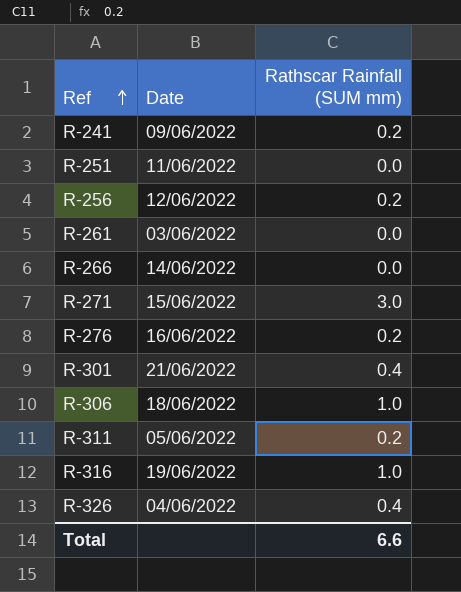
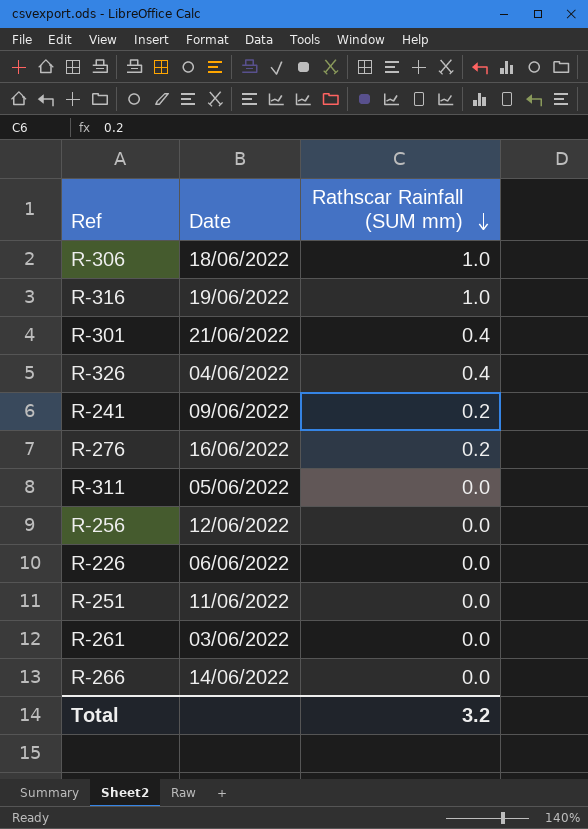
row order: Ref ascending -> Rathscar Rainfall (SUM mm) descending
row R-271: 15/06/2022 | 3.0 -> none
R-311 | Rathscar Rainfall (SUM mm): 0.2 -> 0.0
R-256 | Rathscar Rainfall (SUM mm): 0.2 -> 0.0
row R-226: none -> 06/06/2022 | 0.0
Total | Rathscar Rainfall (SUM mm): 6.6 -> 3.2

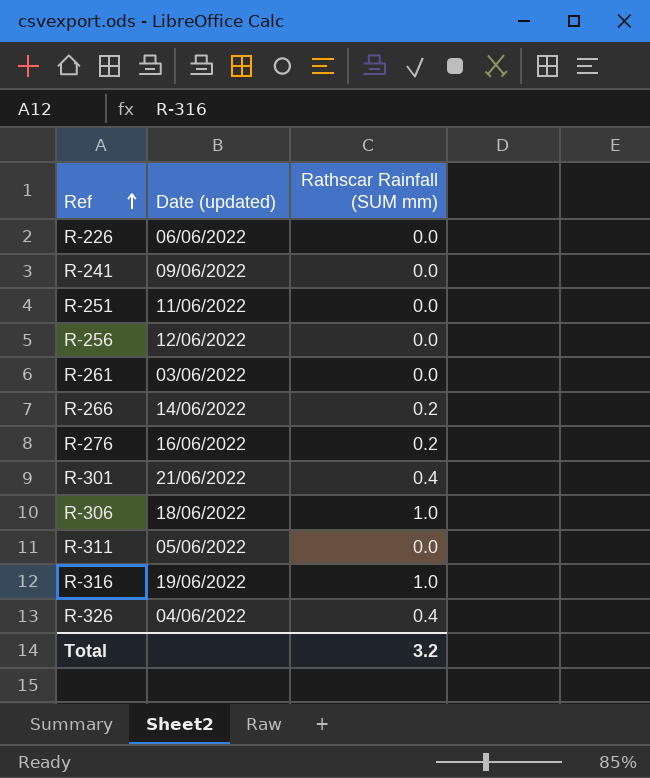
row order: Rathscar Rainfall (SUM mm) descending -> Ref ascending
column name: Date -> Date (updated)
R-241 | Rathscar Rainfall (SUM mm): 0.2 -> 0.0
R-266 | Rathscar Rainfall (SUM mm): 0.0 -> 0.2

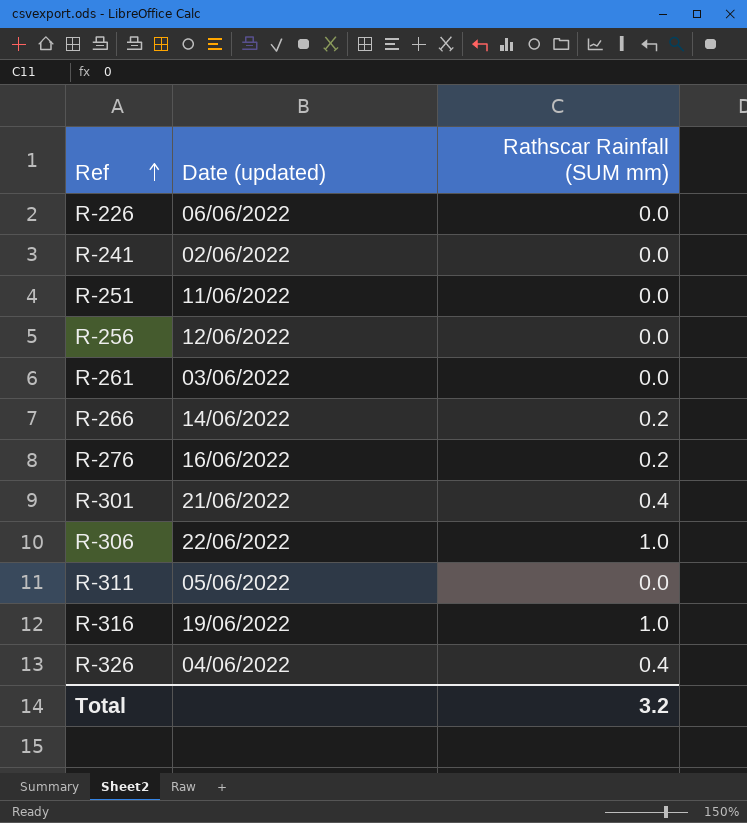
R-241 | Date (updated): 09/06/2022 -> 02/06/2022
R-306 | Date (updated): 18/06/2022 -> 22/06/2022

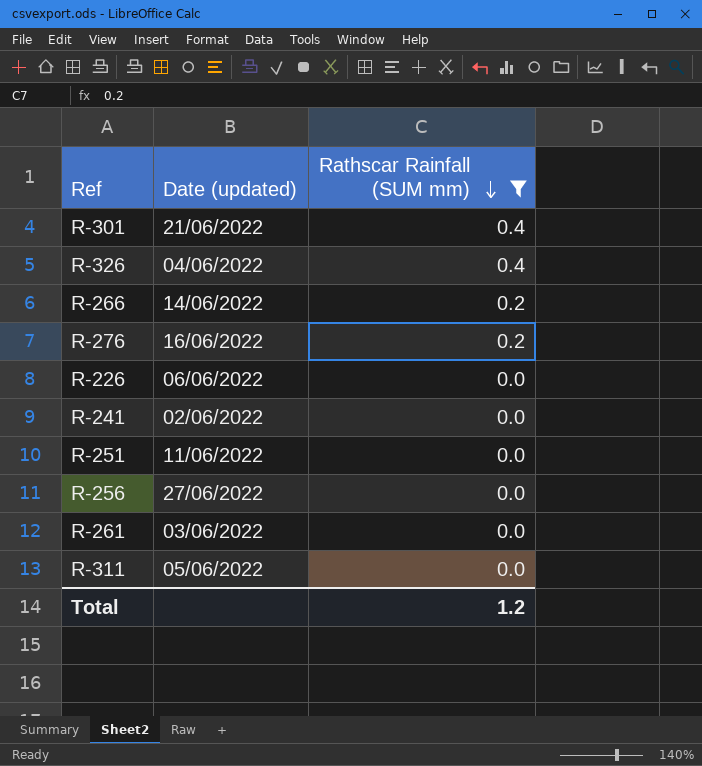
filter: none -> Rathscar Rainfall (SUM mm) != 1.0
row order: Ref ascending -> Rathscar Rainfall (SUM mm) descending
R-256 | Date (updated): 12/06/2022 -> 27/06/2022
Total | Rathscar Rainfall (SUM mm): 3.2 -> 1.2

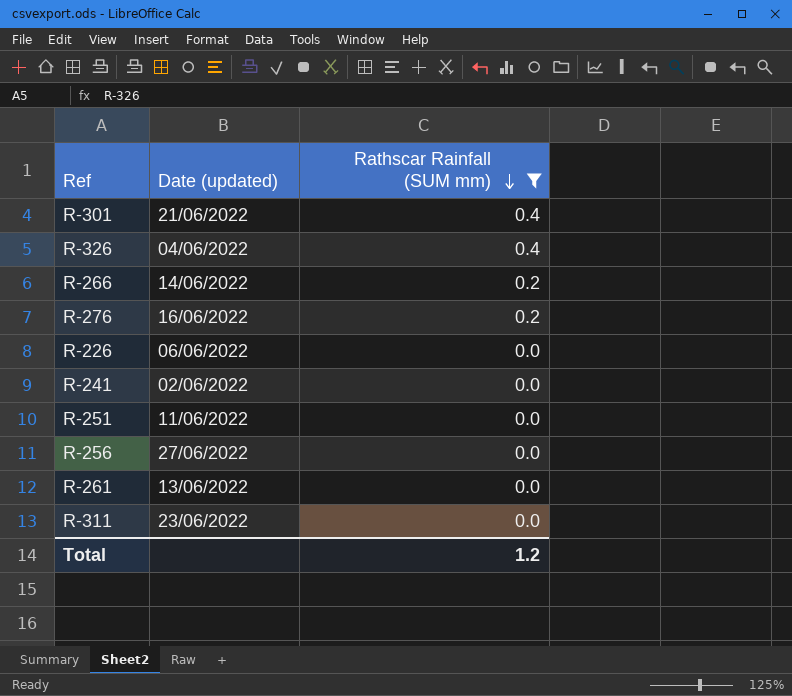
R-261 | Date (updated): 03/06/2022 -> 13/06/2022
R-311 | Date (updated): 05/06/2022 -> 23/06/2022

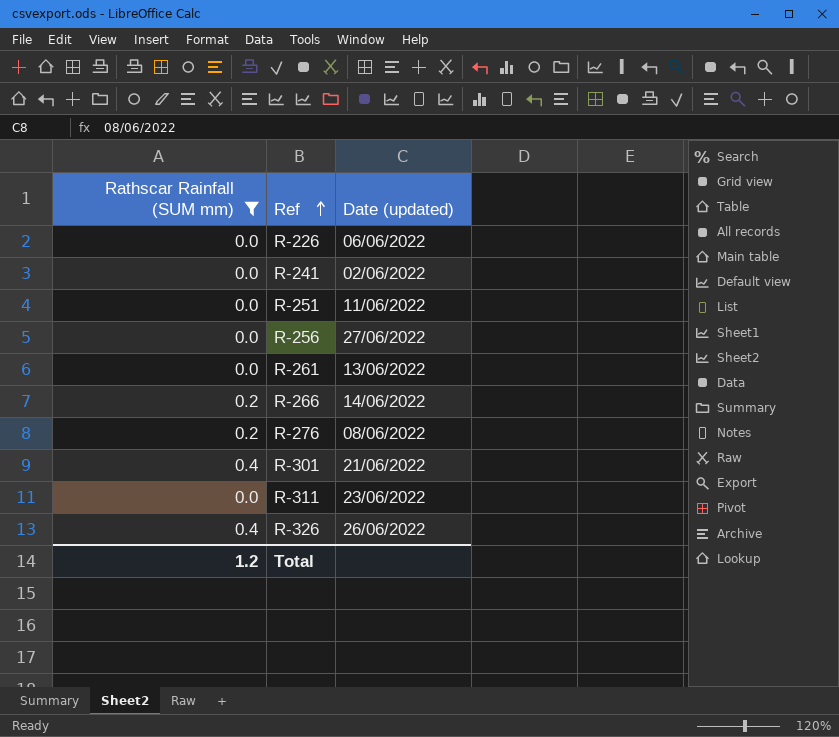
row order: Rathscar Rainfall (SUM mm) descending -> Ref ascending
column Rathscar Rainfall (SUM mm) | position: 3 -> 1
R-276 | Date (updated): 16/06/2022 -> 08/06/2022
R-326 | Date (updated): 04/06/2022 -> 26/06/2022

